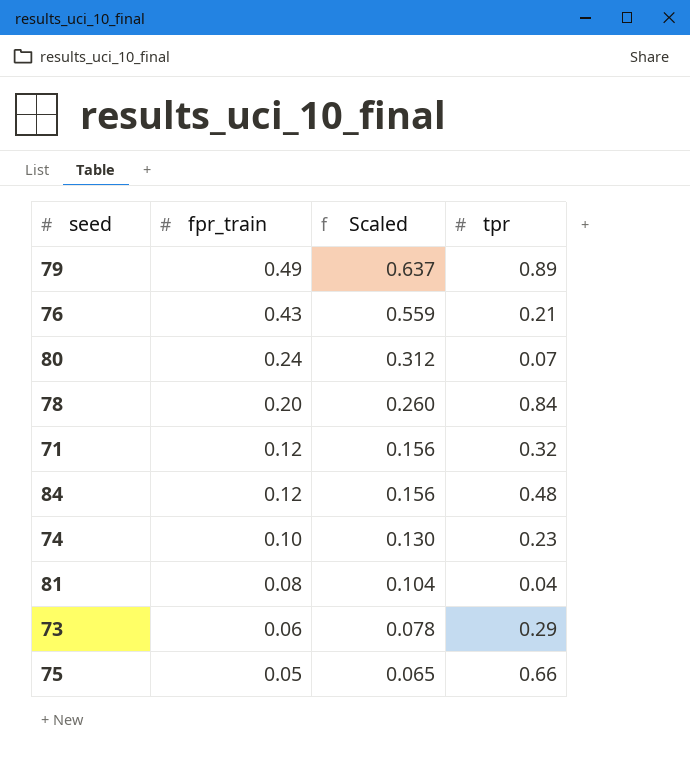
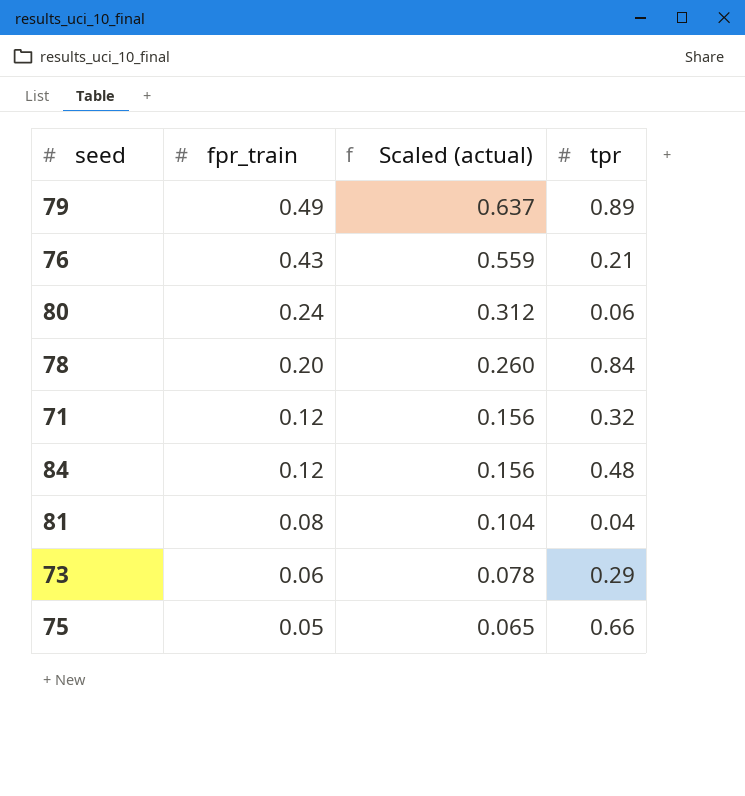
column name: Scaled -> Scaled (actual)
row 74: 0.10 | 0.130 | 0.23 -> none
80 | tpr: 0.07 -> 0.06

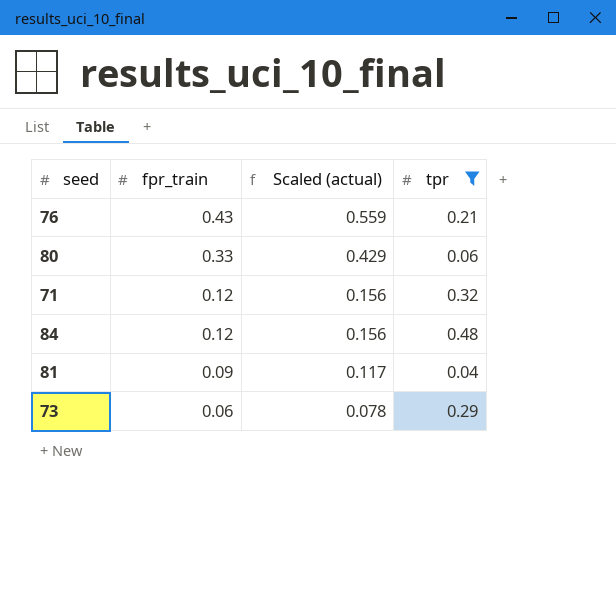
filter: none -> tpr <= 0.48
80 | fpr_train: 0.24 -> 0.33
80 | Scaled (actual): 0.312 -> 0.429
81 | fpr_train: 0.08 -> 0.09
81 | Scaled (actual): 0.104 -> 0.117

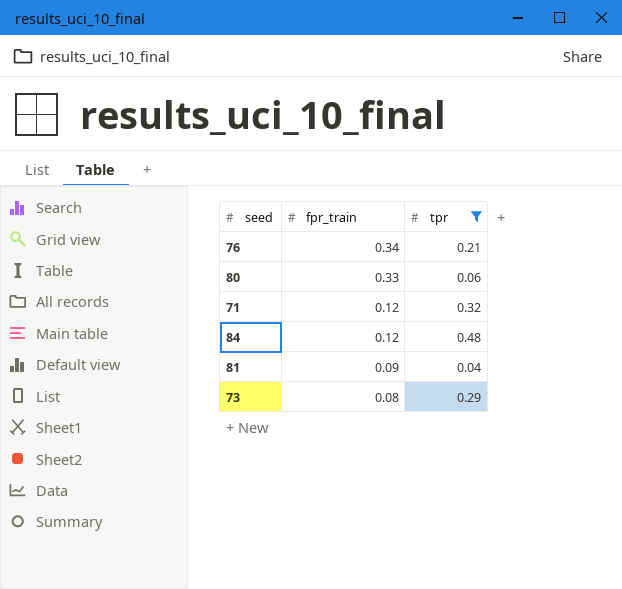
column Scaled (actual) | formula: [fpr_train] * 1.3 -> none
76 | fpr_train: 0.43 -> 0.34
73 | fpr_train: 0.06 -> 0.08

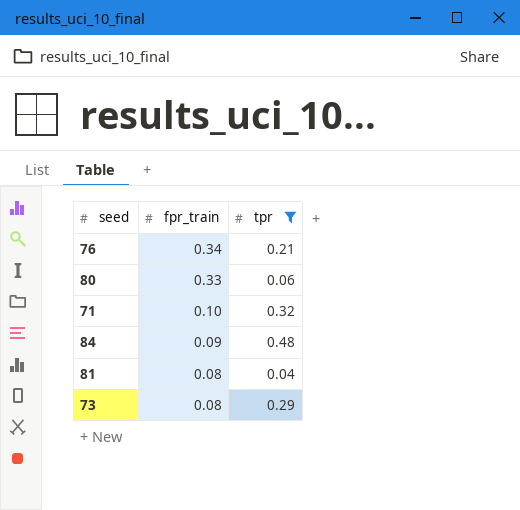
71 | fpr_train: 0.12 -> 0.10
84 | fpr_train: 0.12 -> 0.09
81 | fpr_train: 0.09 -> 0.08

